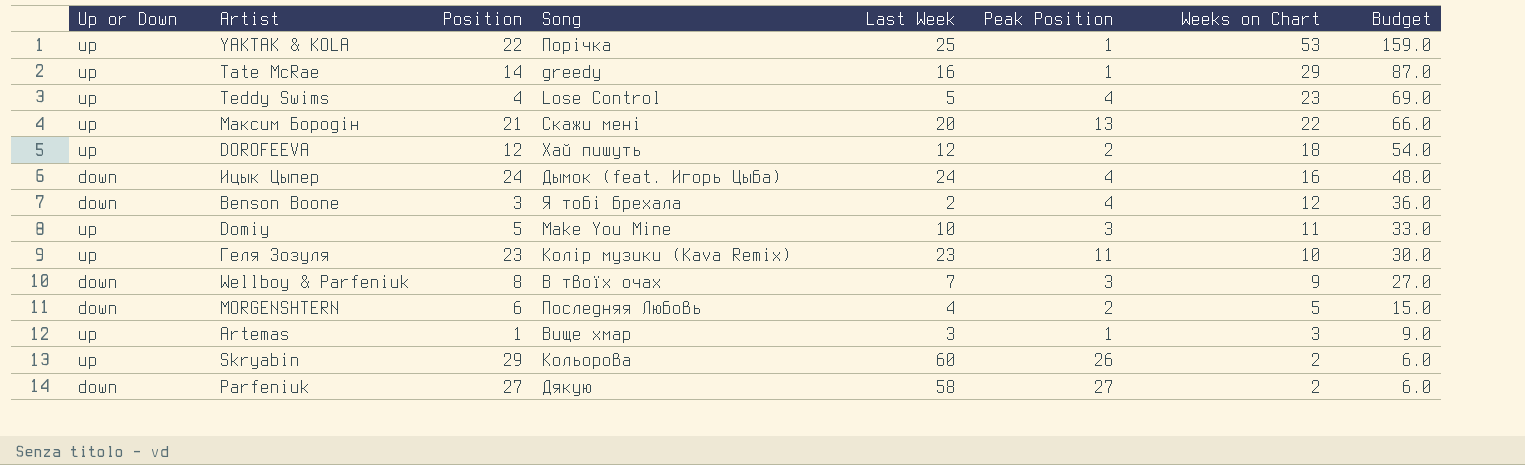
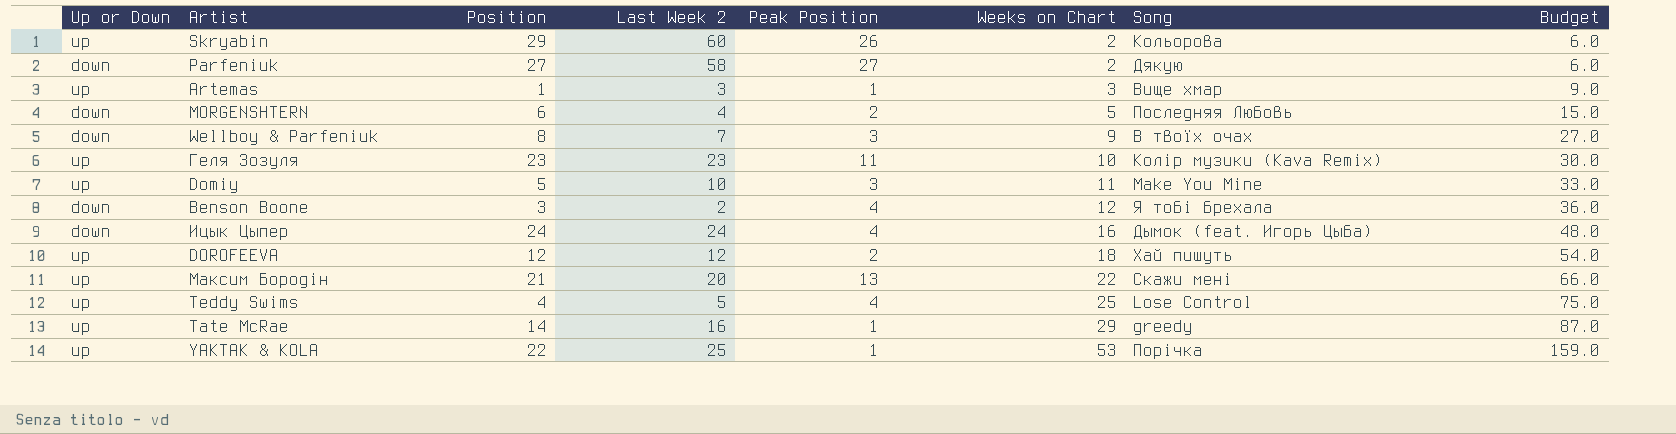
row order: Weeks on Chart descending -> Weeks on Chart ascending
column name: Last Week -> Last Week 2
column Song | position: 4 -> 7
Teddy Swims | Weeks on Chart: 23 -> 25
Teddy Swims | Budget: 69.0 -> 75.0

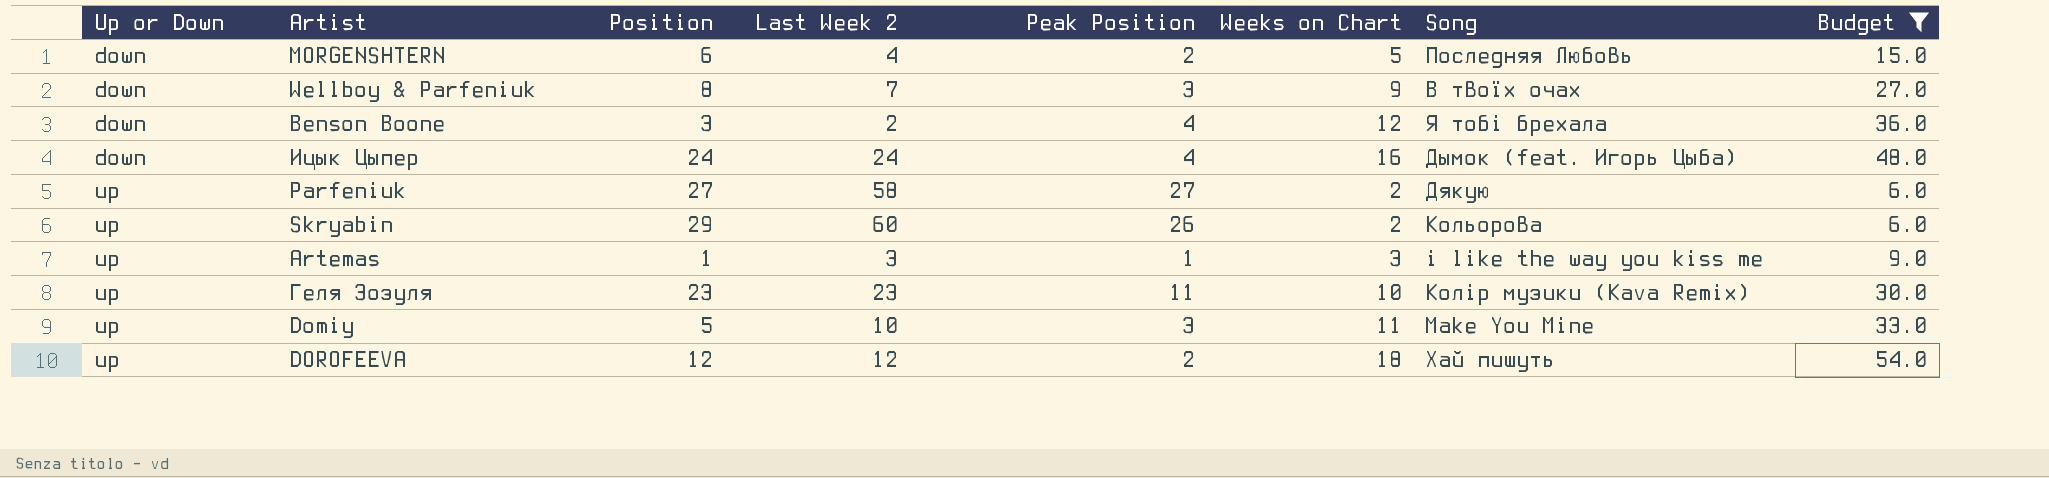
filter: none -> Budget <= 54.0
row order: Weeks on Chart ascending -> Up or Down ascending
Parfeniuk | Up or Down: down -> up
Artemas | Song: Вище хмар -> i like the way you kiss me

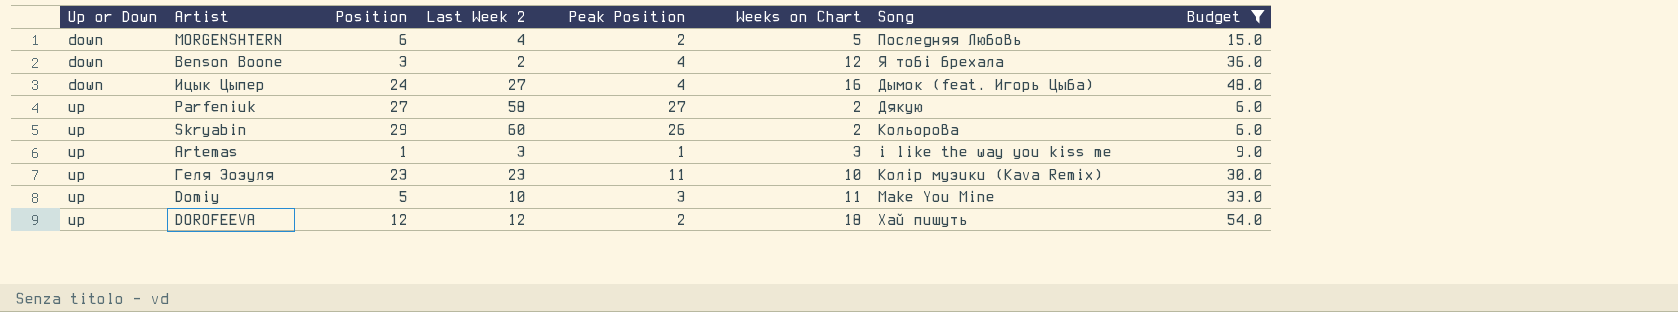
row Wellboy & Parfeniuk: down | 8 | 7 | 3 | 9 | В твоїх очах | 27.0 -> none
Ицык Цыпер | Last Week 2: 24 -> 27

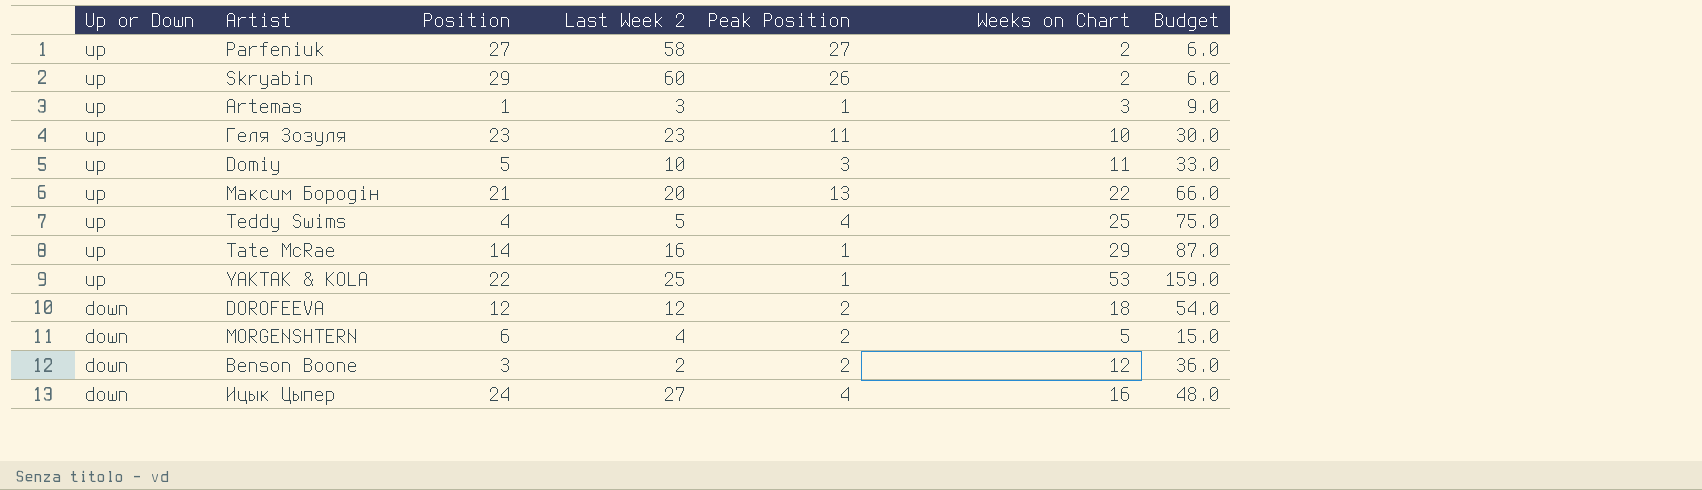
filter: Budget <= 54.0 -> none
row order: Up or Down ascending -> Up or Down descending
column Song | position: 7 -> none
DOROFEEVA | Up or Down: up -> down
Benson Boone | Peak Position: 4 -> 2

